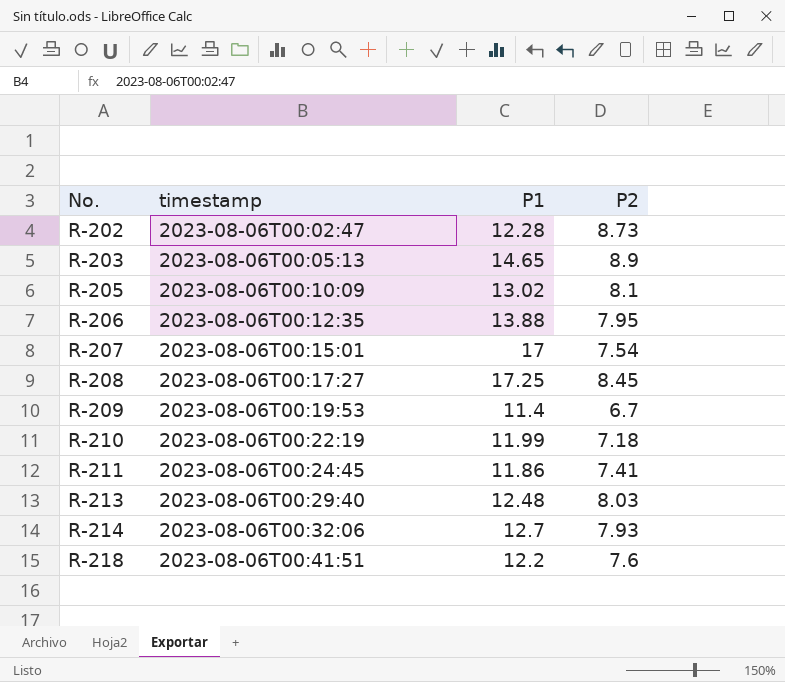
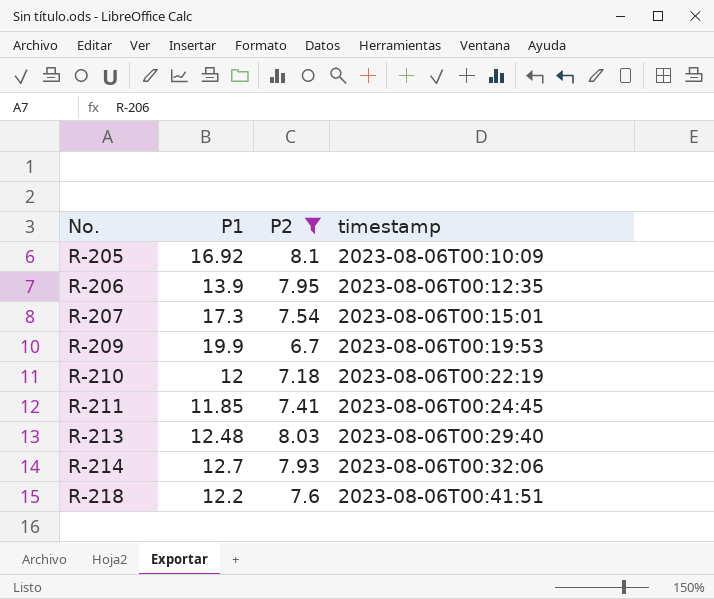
filter: none -> P2 <= 8.1
column timestamp | position: 2 -> 4
R-205 | P1: 13.02 -> 16.92
R-206 | P1: 13.88 -> 13.9
R-207 | P1: 17 -> 17.3
R-209 | P1: 11.4 -> 19.9
R-210 | P1: 11.99 -> 12
R-211 | P1: 11.86 -> 11.85

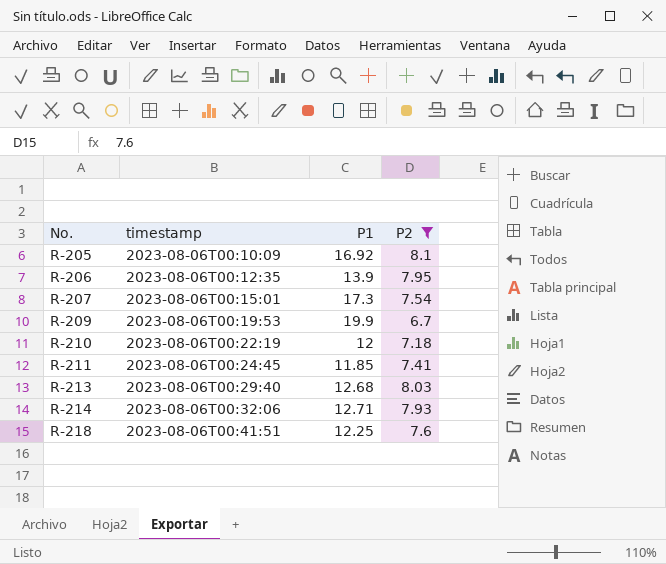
column timestamp | position: 4 -> 2
R-213 | P1: 12.48 -> 12.68
R-214 | P1: 12.7 -> 12.71
R-218 | P1: 12.2 -> 12.25

